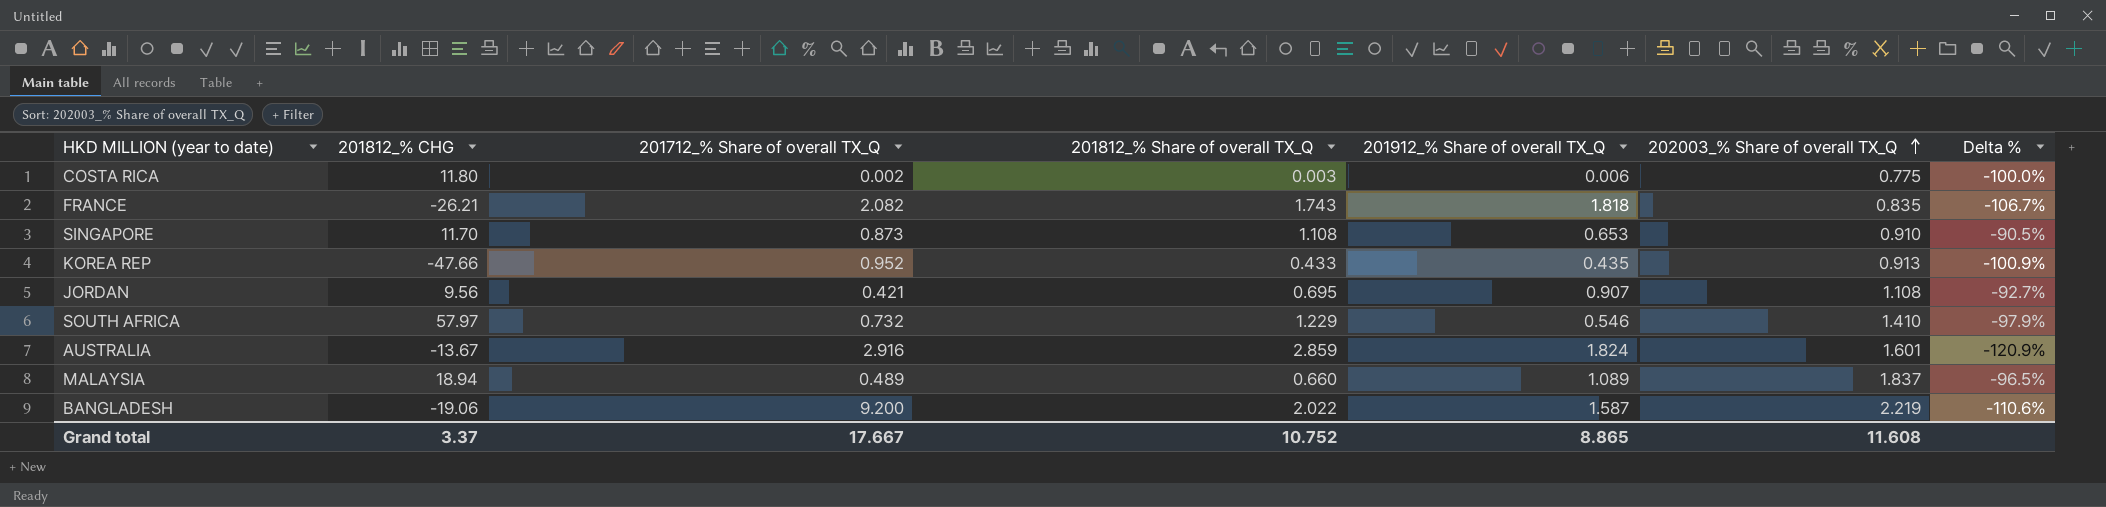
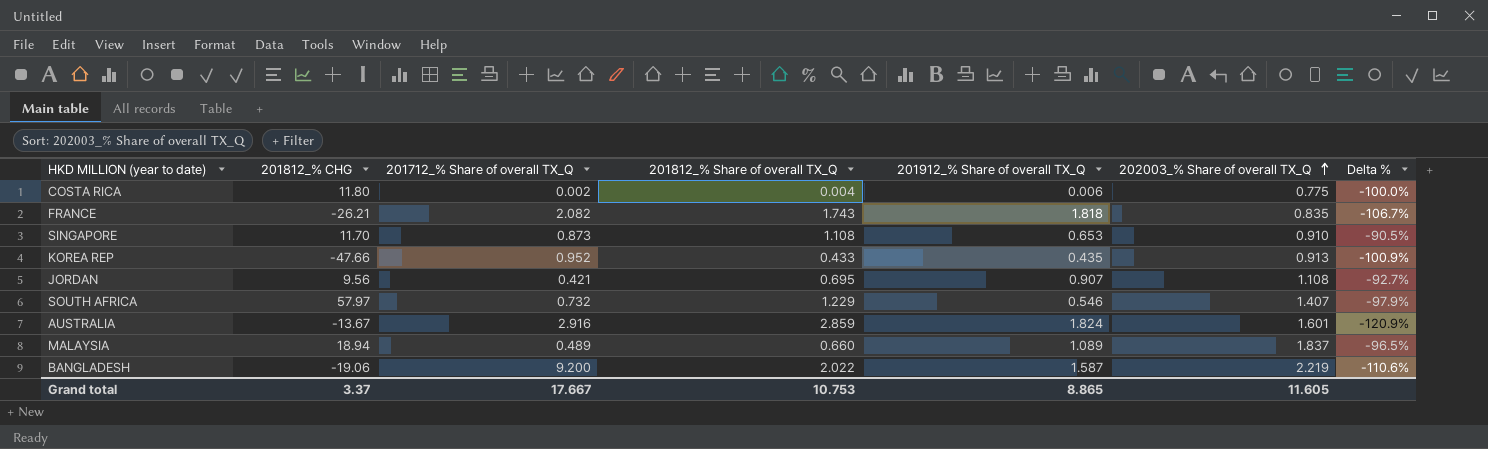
COSTA RICA | 201812_% Share of overall TX_Q: 0.003 -> 0.004
SOUTH AFRICA | 202003_% Share of overall TX_Q: 1.410 -> 1.407
Grand total | 201812_% Share of overall TX_Q: 10.752 -> 10.753
Grand total | 202003_% Share of overall TX_Q: 11.608 -> 11.605

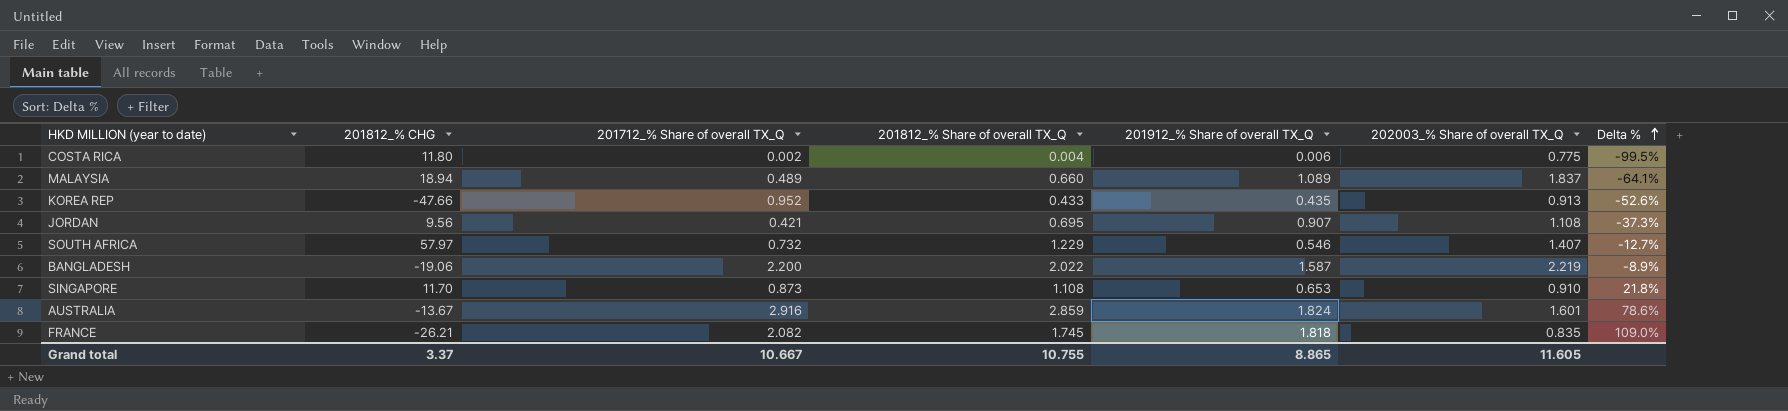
row order: 202003_% Share of overall TX_Q ascending -> Delta % ascending
column Delta % | formula: ([201812_% Share of overall TX_Q] - [201812_% CHG]) / [201812_% CHG] -> ([201812_% Share of overall TX_Q] - [202003_% Share of overall TX_Q]) / [202003_% Share of overall TX_Q]
BANGLADESH | 201712_% Share of overall TX_Q: 9.200 -> 2.200
FRANCE | 201812_% Share of overall TX_Q: 1.743 -> 1.745
Grand total | 201712_% Share of overall TX_Q: 17.667 -> 10.667
Grand total | 201812_% Share of overall TX_Q: 10.753 -> 10.755

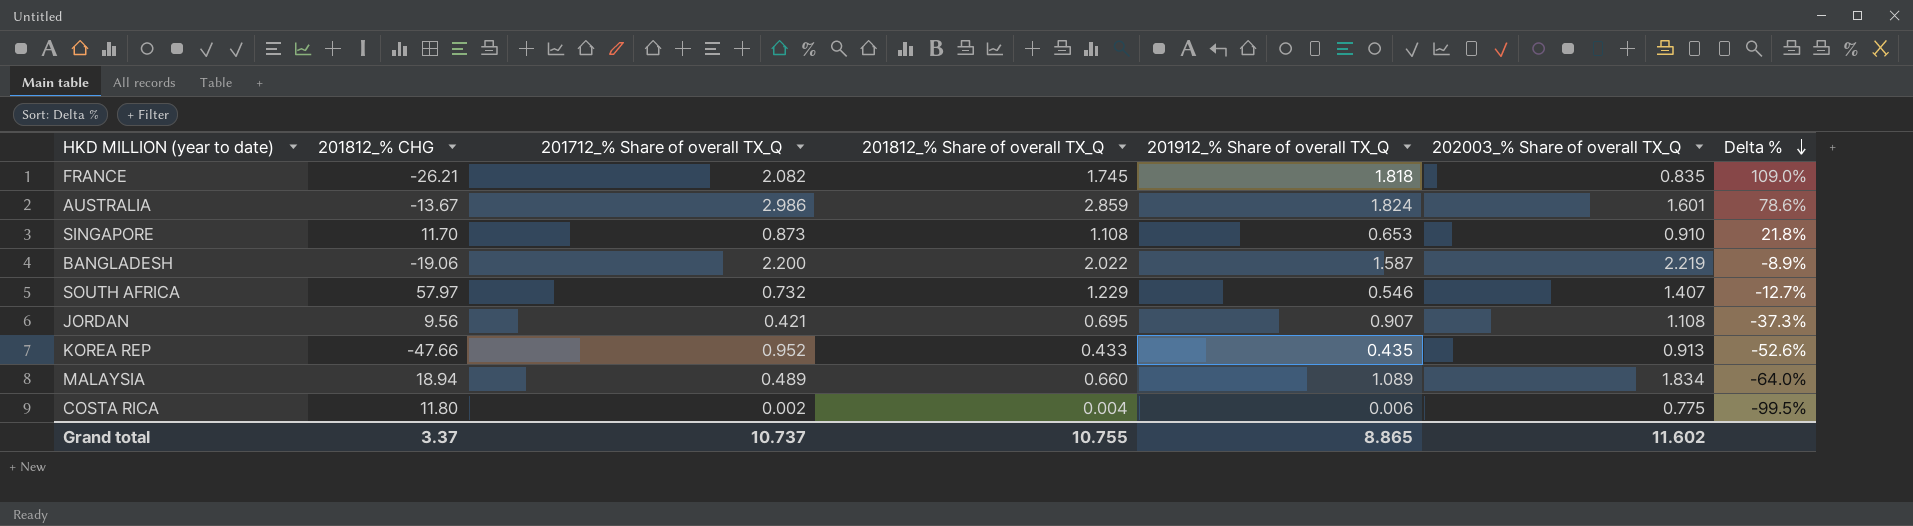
row order: Delta % ascending -> Delta % descending
AUSTRALIA | 201712_% Share of overall TX_Q: 2.916 -> 2.986
MALAYSIA | 202003_% Share of overall TX_Q: 1.837 -> 1.834
MALAYSIA | Delta %: -64.1% -> -64.0%
Grand total | 201712_% Share of overall TX_Q: 10.667 -> 10.737
Grand total | 202003_% Share of overall TX_Q: 11.605 -> 11.602

